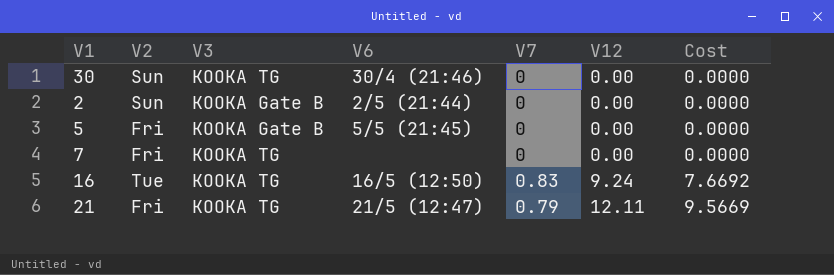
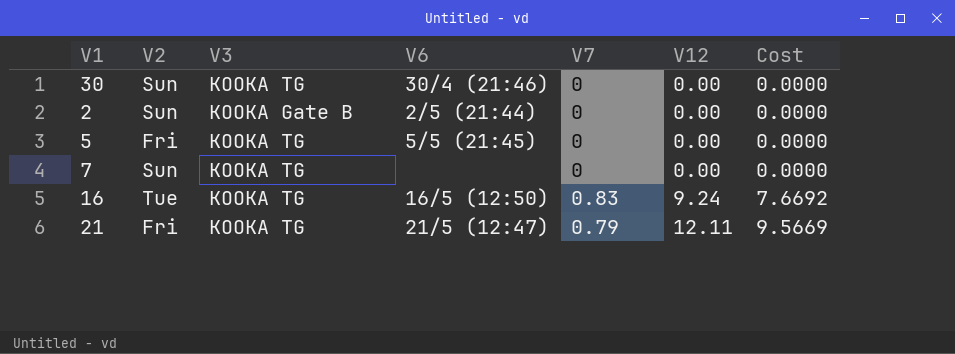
5 | V3: KOOKA Gate B -> KOOKA TG
7 | V2: Fri -> Sun

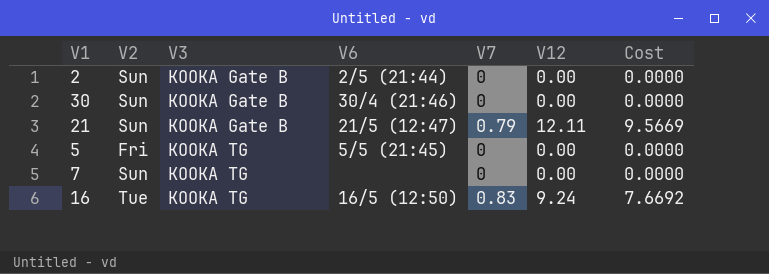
row order: V12 ascending -> V3 ascending
30 | V3: KOOKA TG -> KOOKA Gate B
21 | V2: Fri -> Sun
21 | V3: KOOKA TG -> KOOKA Gate B

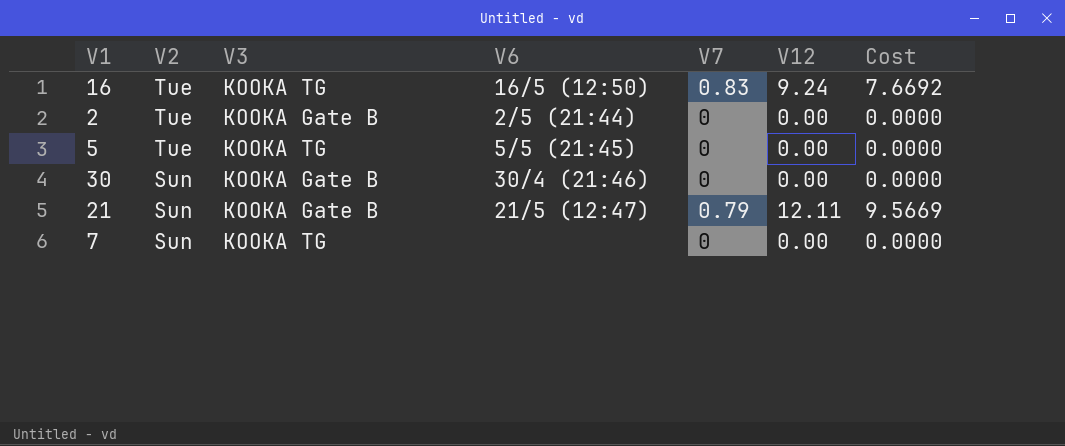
row order: V3 ascending -> V2 descending
2 | V2: Sun -> Tue
5 | V2: Fri -> Tue

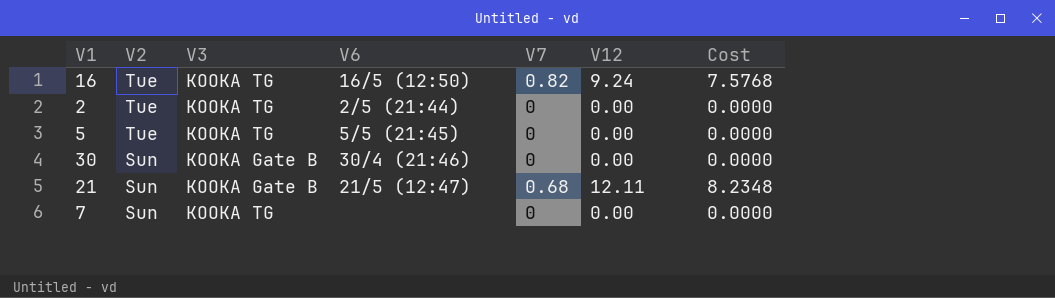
16 | V7: 0.83 -> 0.82
16 | Cost: 7.6692 -> 7.5768
2 | V3: KOOKA Gate B -> KOOKA TG
21 | V7: 0.79 -> 0.68
21 | Cost: 9.5669 -> 8.2348

